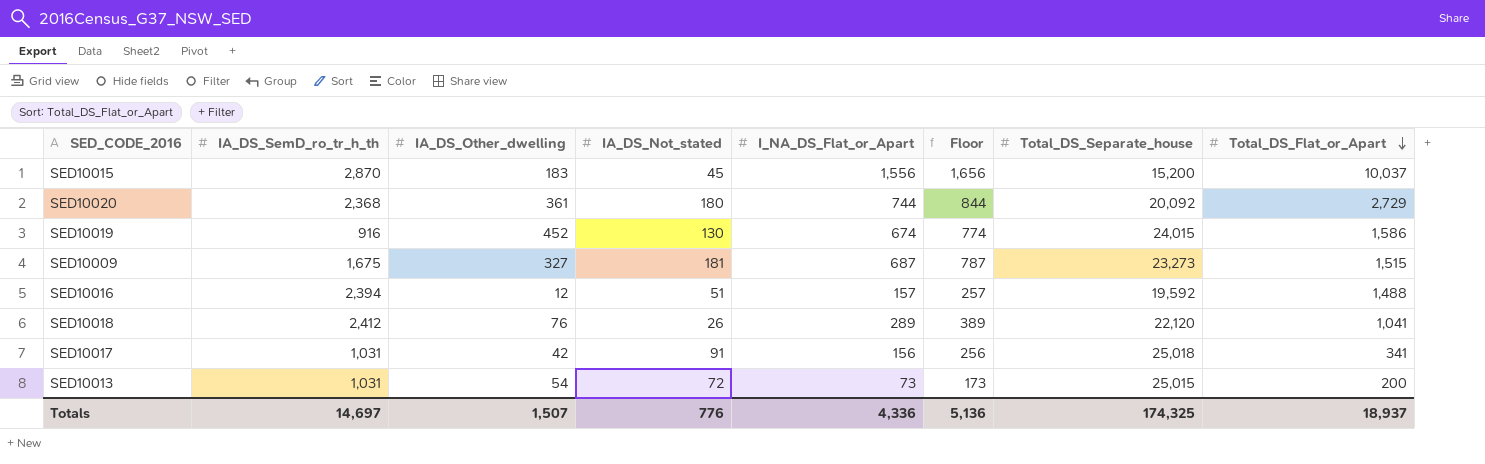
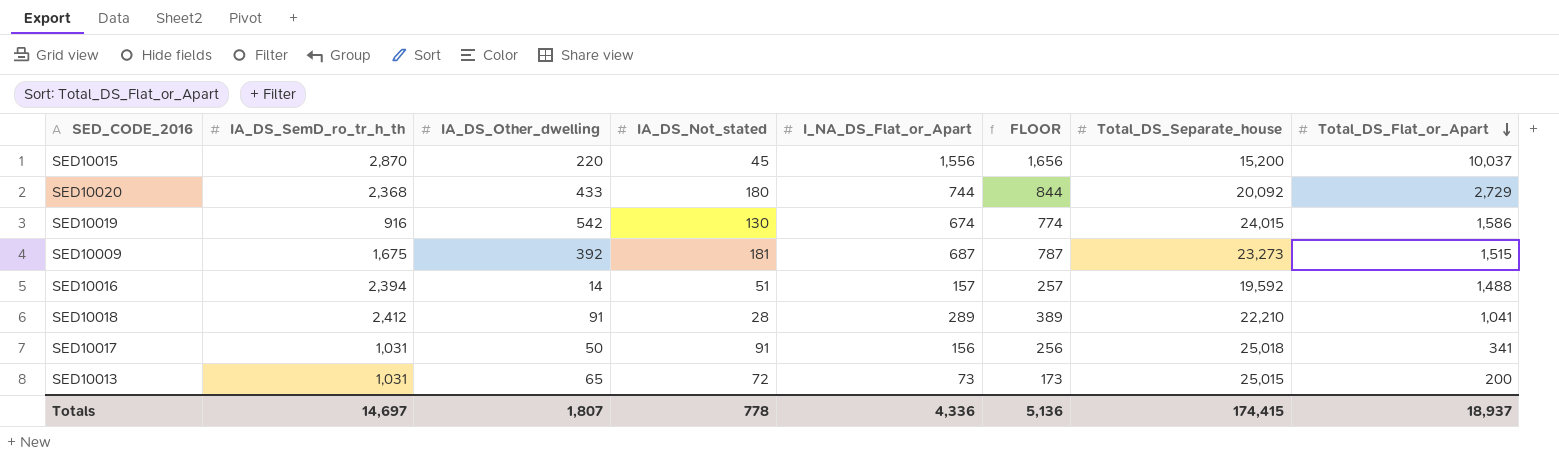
column name: Floor -> FLOOR
SED10015 | IA_DS_Other_dwelling: 183 -> 220
SED10020 | IA_DS_Other_dwelling: 361 -> 433
SED10019 | IA_DS_Other_dwelling: 452 -> 542
SED10009 | IA_DS_Other_dwelling: 327 -> 392
SED10016 | IA_DS_Other_dwelling: 12 -> 14
SED10018 | IA_DS_Other_dwelling: 76 -> 91
SED10018 | IA_DS_Not_stated: 26 -> 28
SED10018 | Total_DS_Separate_house: 22,120 -> 22,210
SED10017 | IA_DS_Other_dwelling: 42 -> 50
SED10013 | IA_DS_Other_dwelling: 54 -> 65
Totals | IA_DS_Other_dwelling: 1,507 -> 1,807
Totals | IA_DS_Not_stated: 776 -> 778
Totals | Total_DS_Separate_house: 174,325 -> 174,415

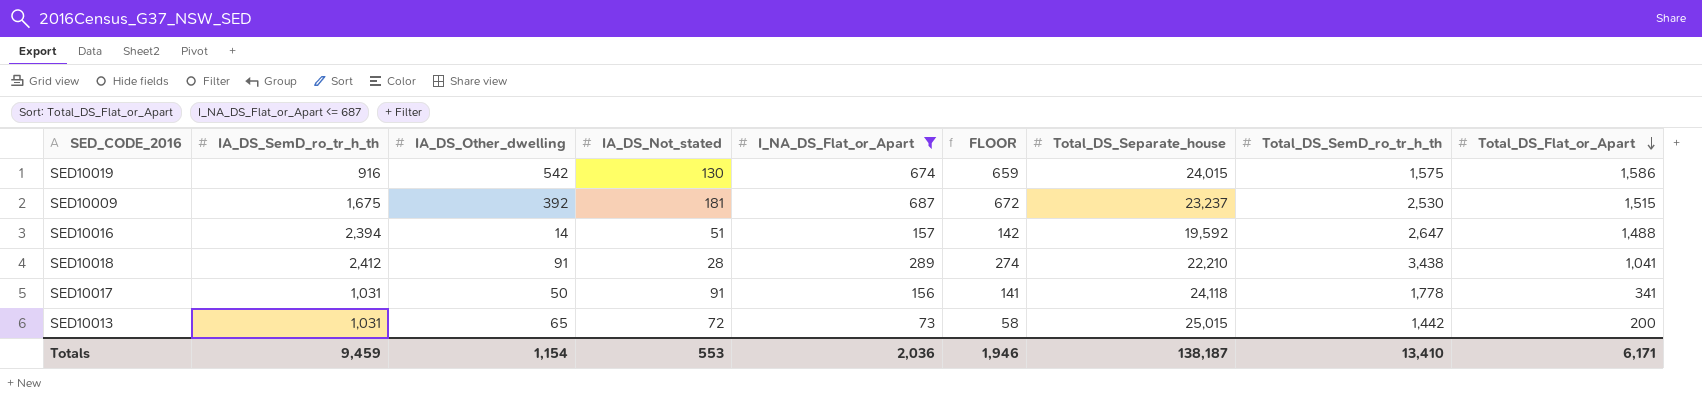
filter: none -> I_NA_DS_Flat_or_Apart <= 687
column FLOOR | formula: [I_NA_DS_Flat_or_Apart] + 100 -> [I_NA_DS_Flat_or_Apart] - 15
column Total_DS_SemD_ro_tr_h_th | position: none -> 8
SED10009 | Total_DS_Separate_house: 23,273 -> 23,237
SED10017 | Total_DS_Separate_house: 25,018 -> 24,118
Totals | IA_DS_SemD_ro_tr_h_th: 14,697 -> 9,459
Totals | IA_DS_Other_dwelling: 1,807 -> 1,154
Totals | IA_DS_Not_stated: 778 -> 553
Totals | I_NA_DS_Flat_or_Apart: 4,336 -> 2,036
Totals | FLOOR: 5,136 -> 1,946
Totals | Total_DS_Separate_house: 174,415 -> 138,187
Totals | Total_DS_Flat_or_Apart: 18,937 -> 6,171

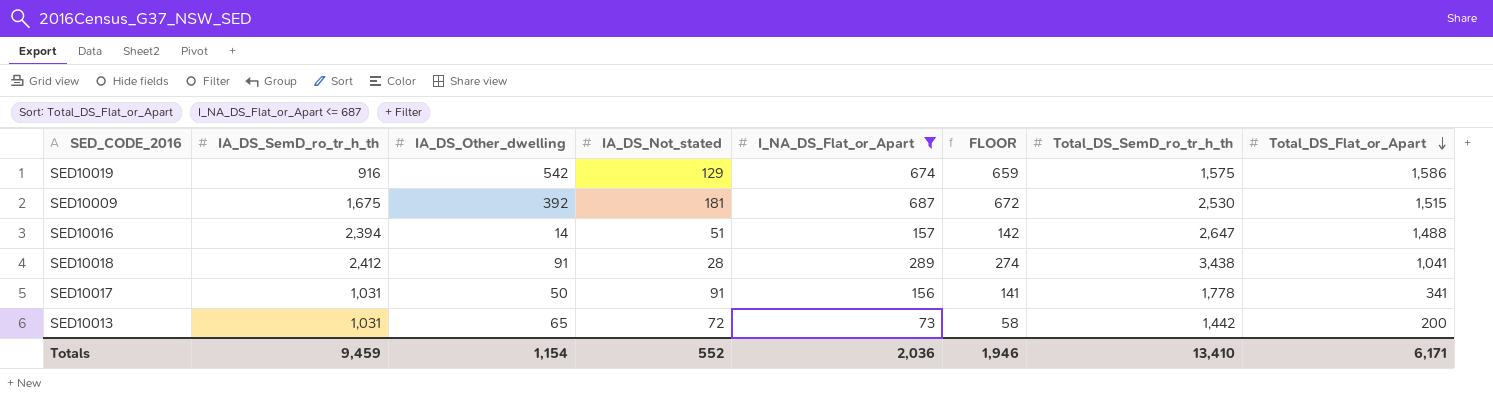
column Total_DS_Separate_house | position: 7 -> none
SED10019 | IA_DS_Not_stated: 130 -> 129
Totals | IA_DS_Not_stated: 553 -> 552

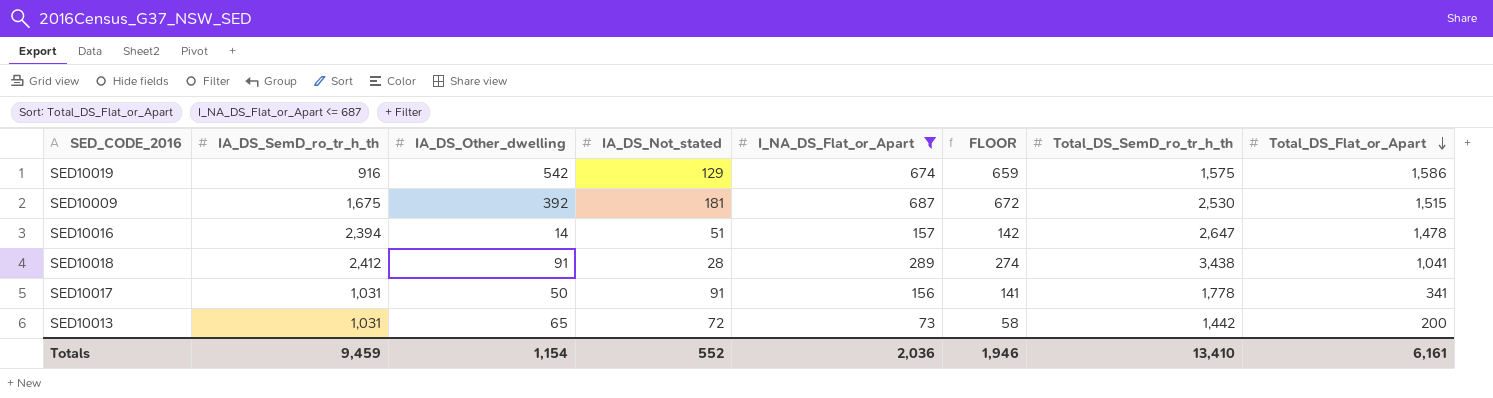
SED10016 | Total_DS_Flat_or_Apart: 1,488 -> 1,478
Totals | Total_DS_Flat_or_Apart: 6,171 -> 6,161

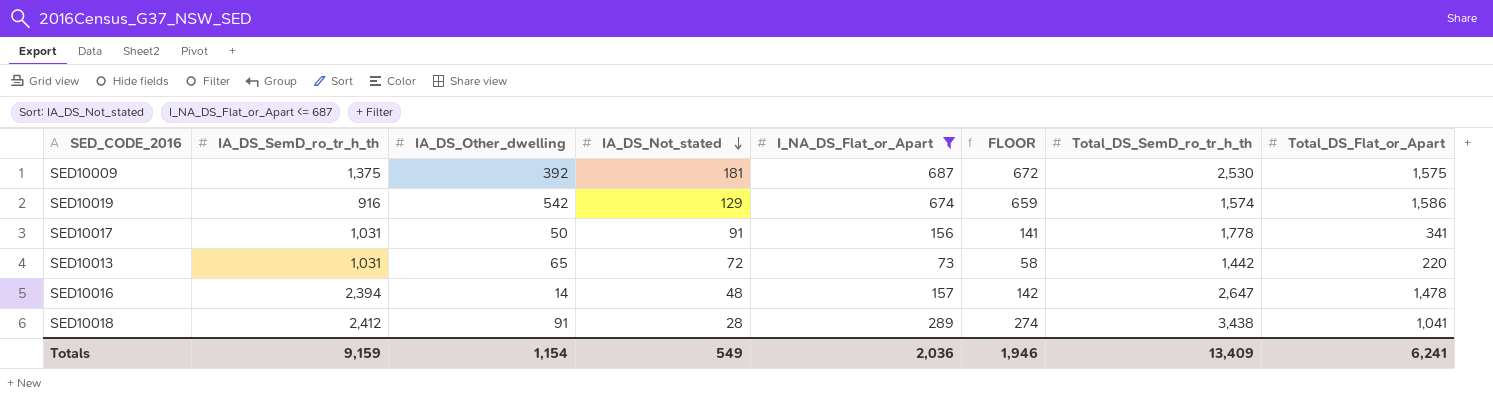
row order: Total_DS_Flat_or_Apart descending -> IA_DS_Not_stated descending
SED10009 | IA_DS_SemD_ro_tr_h_th: 1,675 -> 1,375
SED10009 | Total_DS_Flat_or_Apart: 1,515 -> 1,575
SED10019 | Total_DS_SemD_ro_tr_h_th: 1,575 -> 1,574
SED10013 | Total_DS_Flat_or_Apart: 200 -> 220
SED10016 | IA_DS_Not_stated: 51 -> 48
Totals | IA_DS_SemD_ro_tr_h_th: 9,459 -> 9,159
Totals | IA_DS_Not_stated: 552 -> 549
Totals | Total_DS_SemD_ro_tr_h_th: 13,410 -> 13,409
Totals | Total_DS_Flat_or_Apart: 6,161 -> 6,241

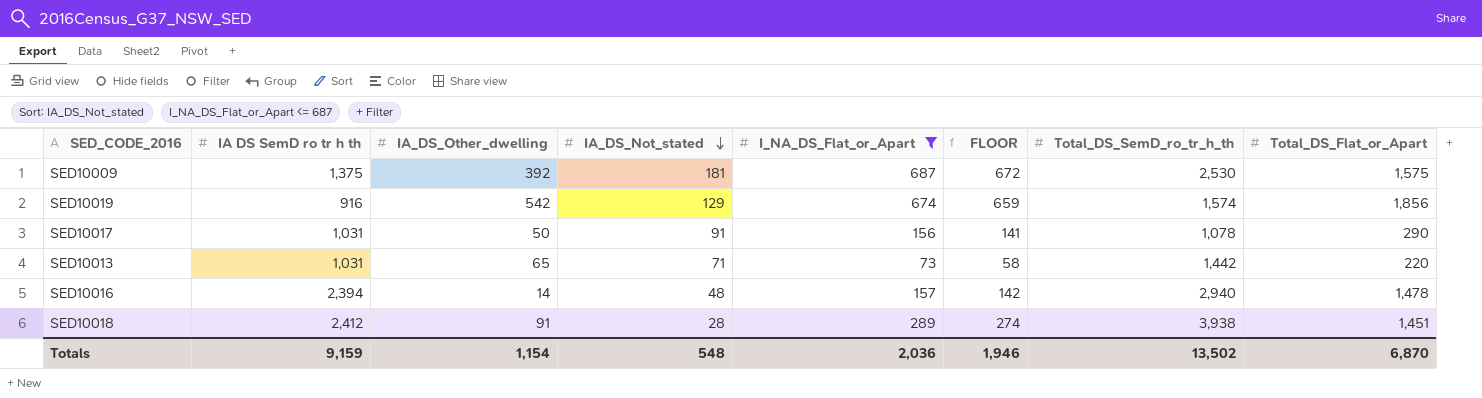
column name: IA_DS_SemD_ro_tr_h_th -> IA DS SemD ro tr h th
SED10019 | Total_DS_Flat_or_Apart: 1,586 -> 1,856
SED10017 | Total_DS_SemD_ro_tr_h_th: 1,778 -> 1,078
SED10017 | Total_DS_Flat_or_Apart: 341 -> 290
SED10013 | IA_DS_Not_stated: 72 -> 71
SED10016 | Total_DS_SemD_ro_tr_h_th: 2,647 -> 2,940
SED10018 | Total_DS_SemD_ro_tr_h_th: 3,438 -> 3,938
SED10018 | Total_DS_Flat_or_Apart: 1,041 -> 1,451
Totals | IA_DS_Not_stated: 549 -> 548
Totals | Total_DS_SemD_ro_tr_h_th: 13,409 -> 13,502
Totals | Total_DS_Flat_or_Apart: 6,241 -> 6,870

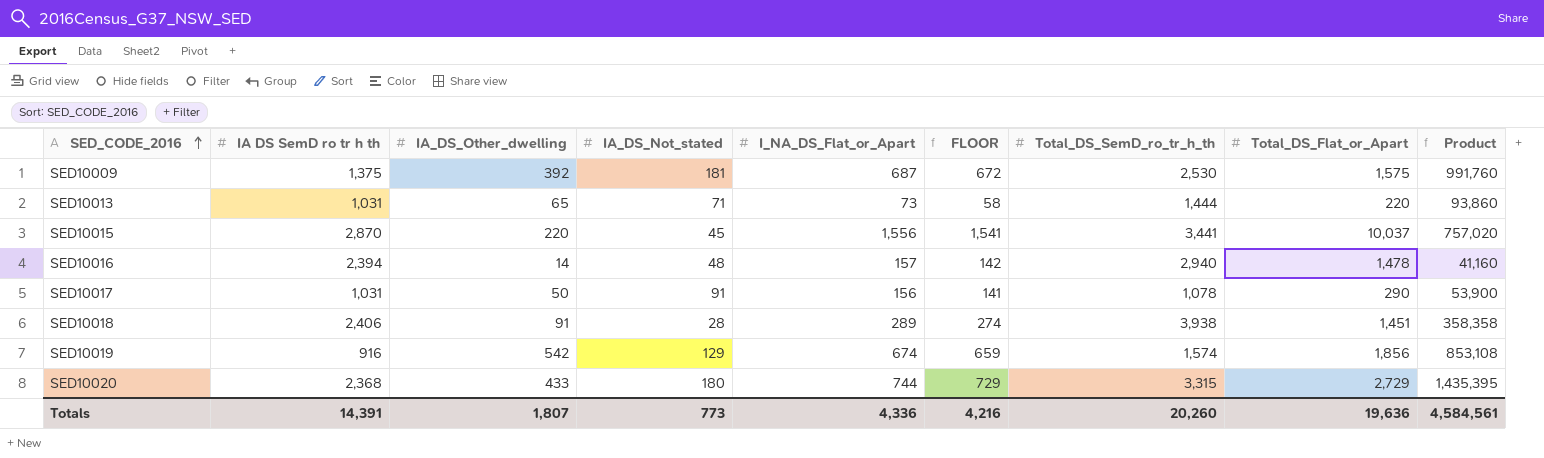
filter: I_NA_DS_Flat_or_Apart <= 687 -> none
row order: IA_DS_Not_stated descending -> SED_CODE_2016 ascending
column Product | formula: none -> [IA_DS_Other_dwelling] * [Total_DS_SemD_ro_tr_h_th]
SED10013 | Total_DS_SemD_ro_tr_h_th: 1,442 -> 1,444
SED10018 | IA DS SemD ro tr h th: 2,412 -> 2,406
Totals | IA DS SemD ro tr h th: 9,159 -> 14,391
Totals | IA_DS_Other_dwelling: 1,154 -> 1,807
Totals | IA_DS_Not_stated: 548 -> 773
Totals | I_NA_DS_Flat_or_Apart: 2,036 -> 4,336
Totals | FLOOR: 1,946 -> 4,216
Totals | Total_DS_SemD_ro_tr_h_th: 13,502 -> 20,260
Totals | Total_DS_Flat_or_Apart: 6,870 -> 19,636

